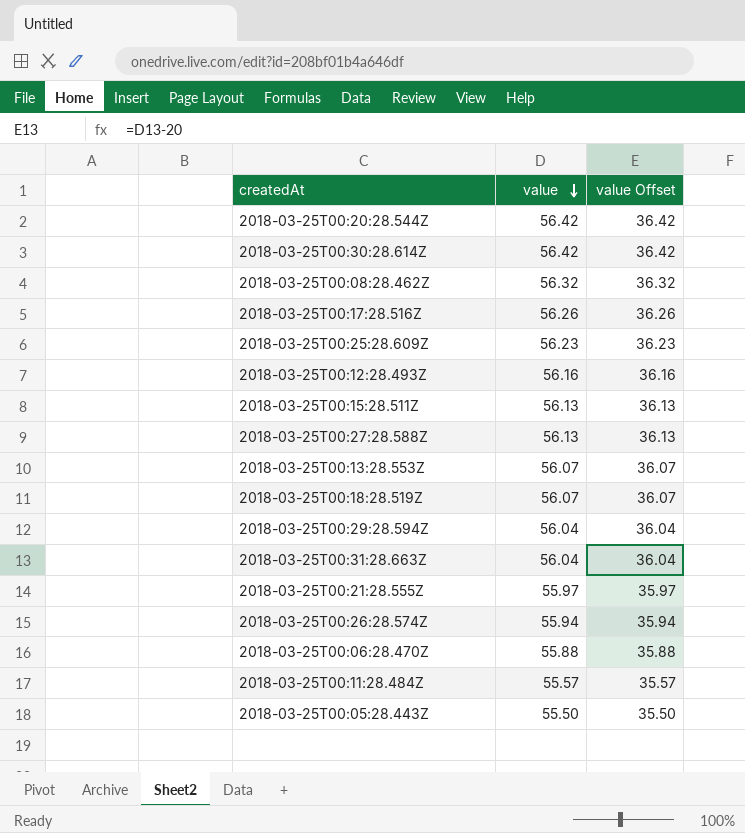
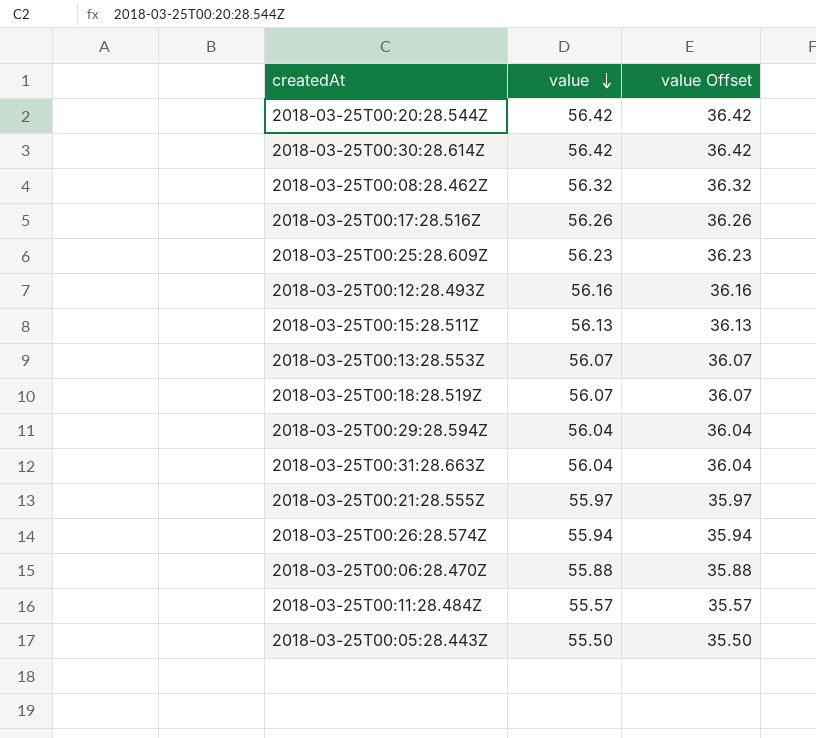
row 2018-03-25T00:27:28.588Z: 56.13 | 36.13 -> none

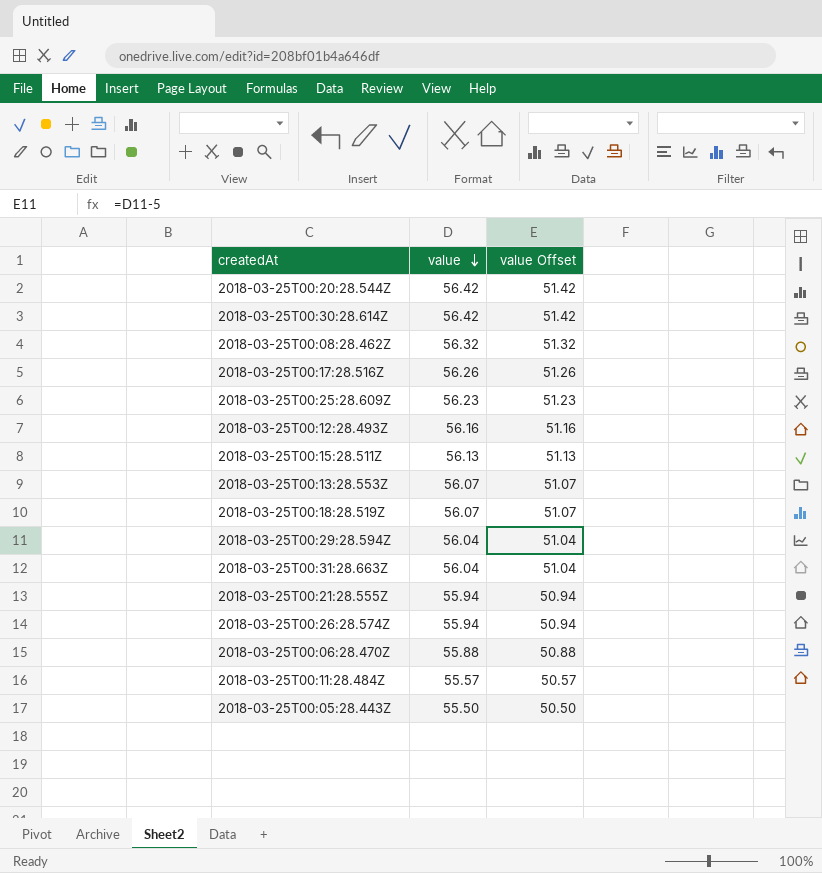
column value Offset | formula: [value] - 20 -> [value] - 5
2018-03-25T00:21:28.555Z | value: 55.97 -> 55.94

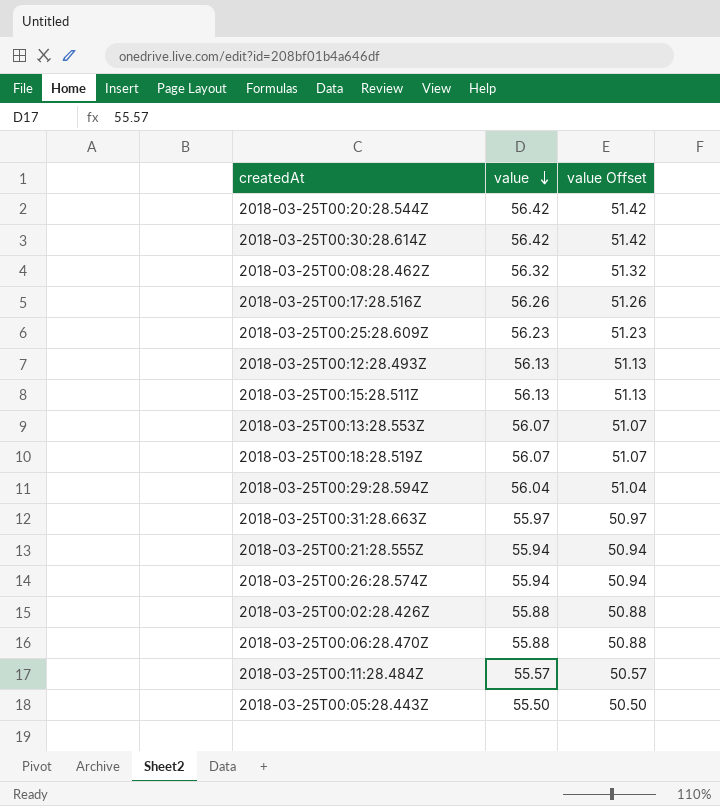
2018-03-25T00:12:28.493Z | value: 56.16 -> 56.13
2018-03-25T00:12:28.493Z | value Offset: 51.16 -> 51.13
2018-03-25T00:31:28.663Z | value: 56.04 -> 55.97
2018-03-25T00:31:28.663Z | value Offset: 51.04 -> 50.97
row 2018-03-25T00:02:28.426Z: none -> 55.88 | 50.88

